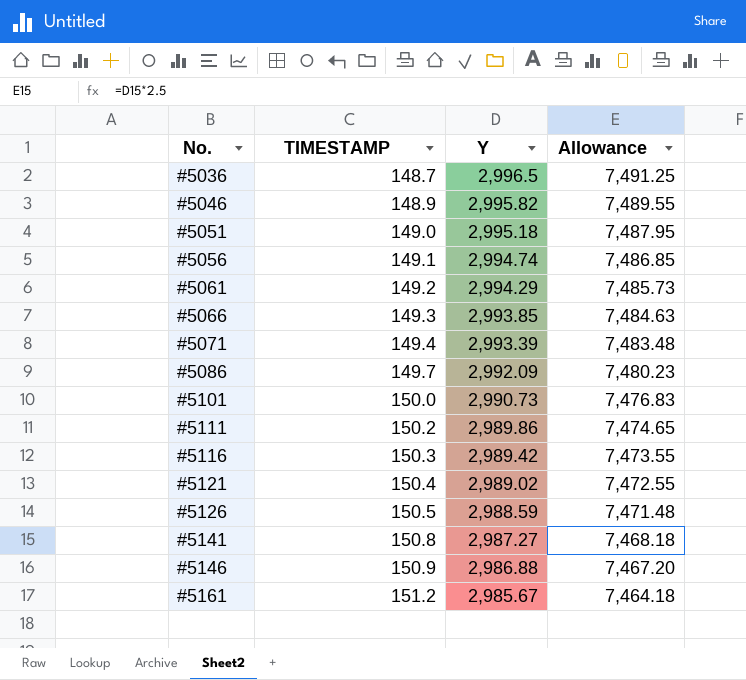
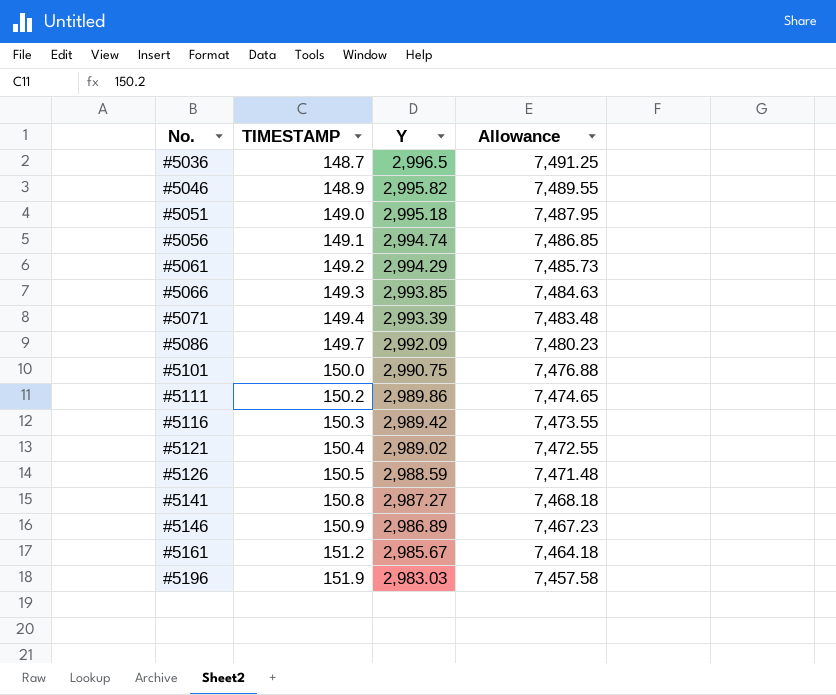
#5101 | Y: 2,990.73 -> 2,990.75
#5101 | Allowance: 7,476.83 -> 7,476.88
#5146 | Y: 2,986.88 -> 2,986.89
#5146 | Allowance: 7,467.20 -> 7,467.23
row #5196: none -> 151.9 | 2,983.03 | 7,457.58

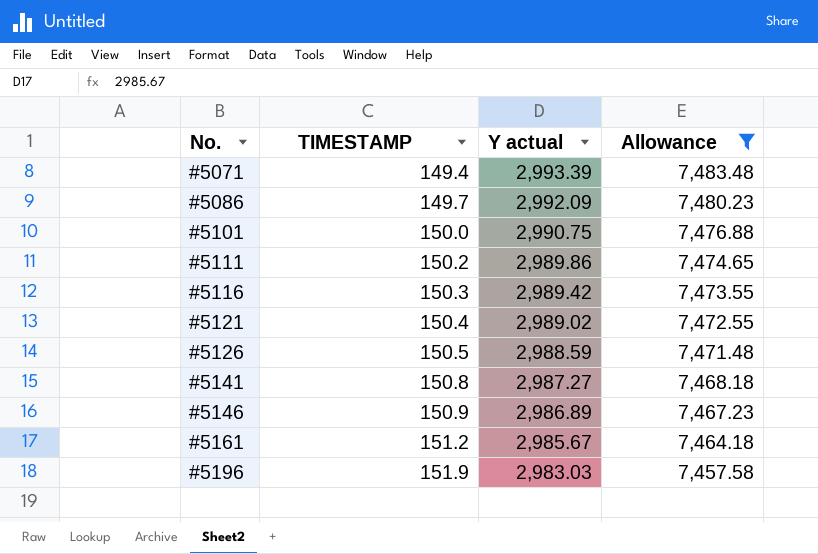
filter: none -> Allowance <= 7,483.48
column name: Y -> Y actual

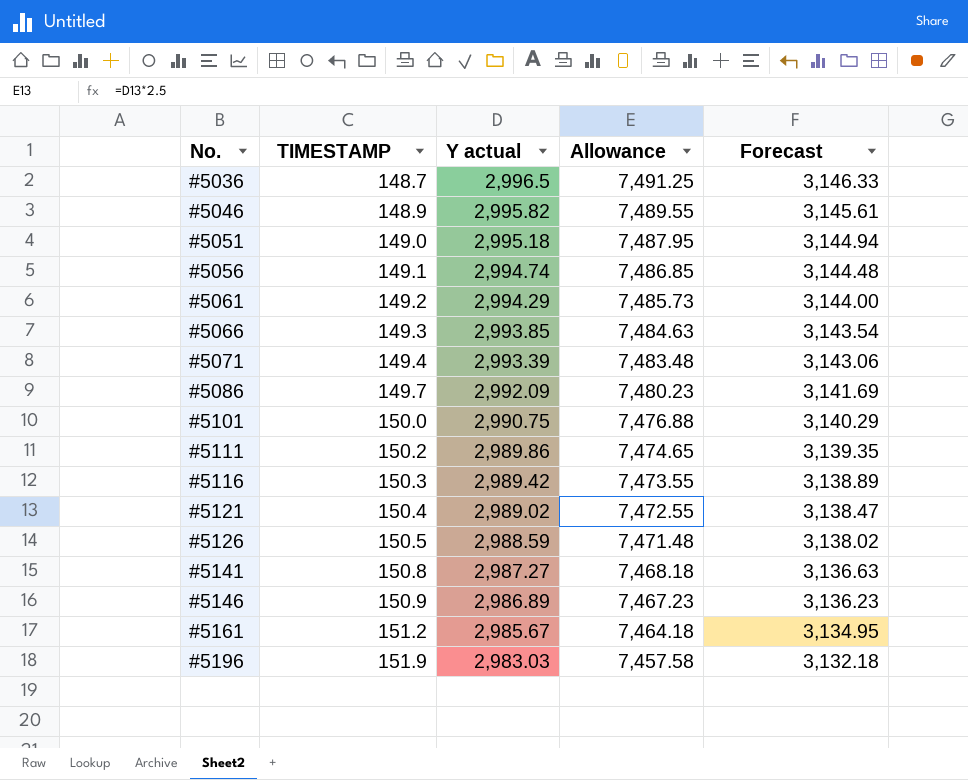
filter: Allowance <= 7,483.48 -> none
column Forecast | formula: none -> [Y actual] * 1.05

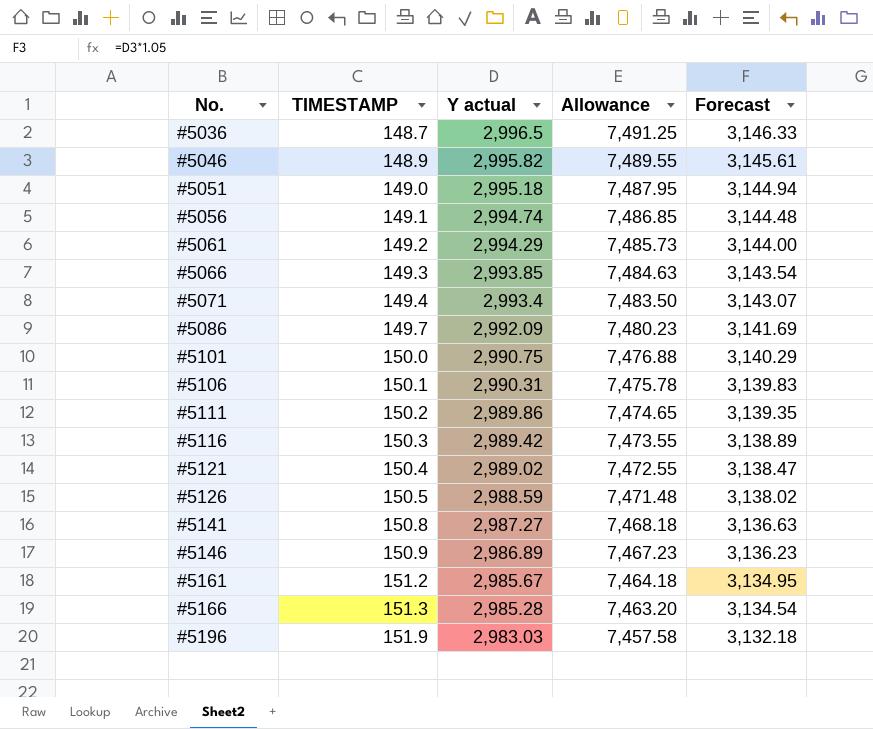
#5071 | Y actual: 2,993.39 -> 2,993.4
#5071 | Allowance: 7,483.48 -> 7,483.50
#5071 | Forecast: 3,143.06 -> 3,143.07
row #5106: none -> 150.1 | 2,990.31 | 7,475.78 | 3,139.83
row #5166: none -> 151.3 | 2,985.28 | 7,463.20 | 3,134.54

